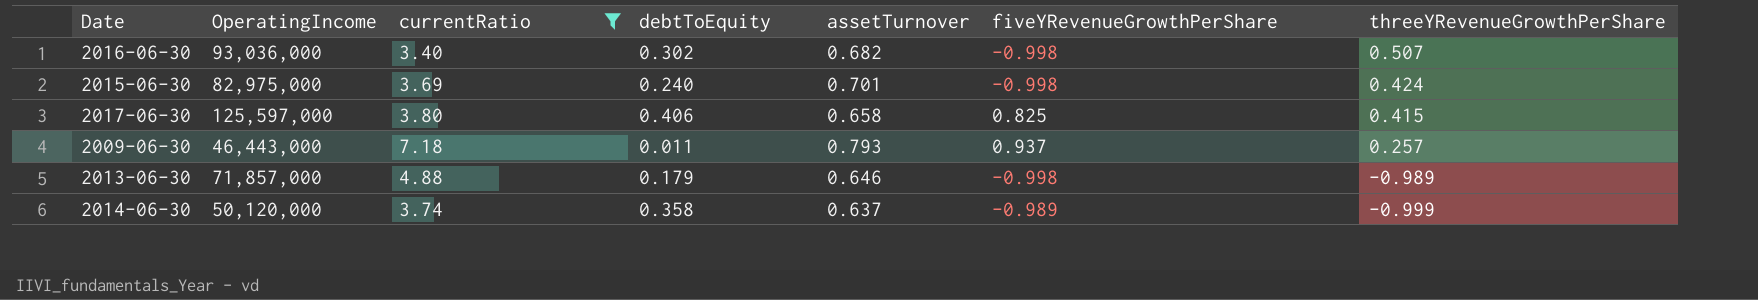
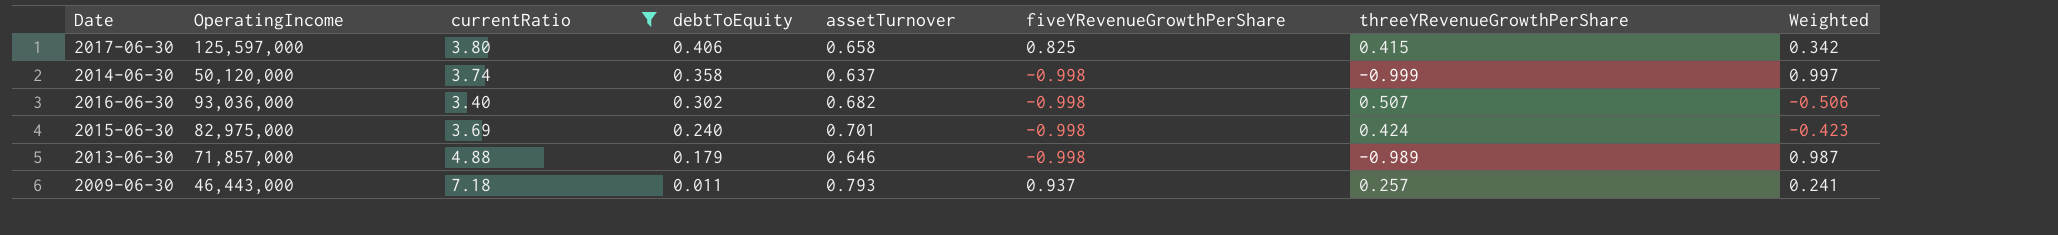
row order: threeYRevenueGrowthPerShare descending -> debtToEquity descending
column Weighted | formula: none -> [fiveYRevenueGrowthPerShare] * [threeYRevenueGrowthPerShare]
2014-06-30 | fiveYRevenueGrowthPerShare: -0.989 -> -0.998

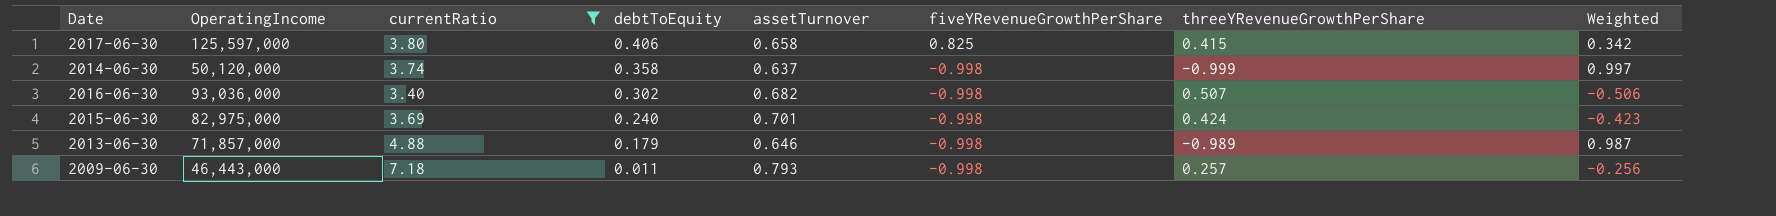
2009-06-30 | fiveYRevenueGrowthPerShare: 0.937 -> -0.998
2009-06-30 | Weighted: 0.241 -> -0.256

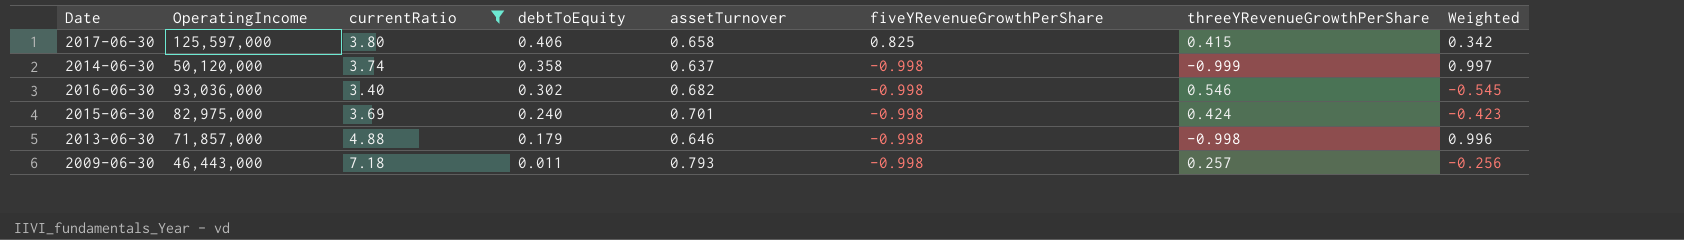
2016-06-30 | threeYRevenueGrowthPerShare: 0.507 -> 0.546
2016-06-30 | Weighted: -0.506 -> -0.545
2013-06-30 | threeYRevenueGrowthPerShare: -0.989 -> -0.998
2013-06-30 | Weighted: 0.987 -> 0.996

